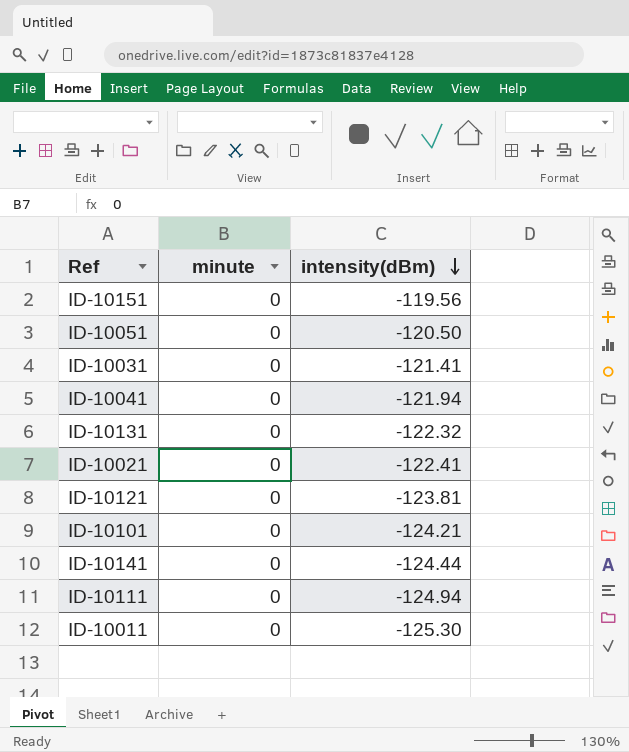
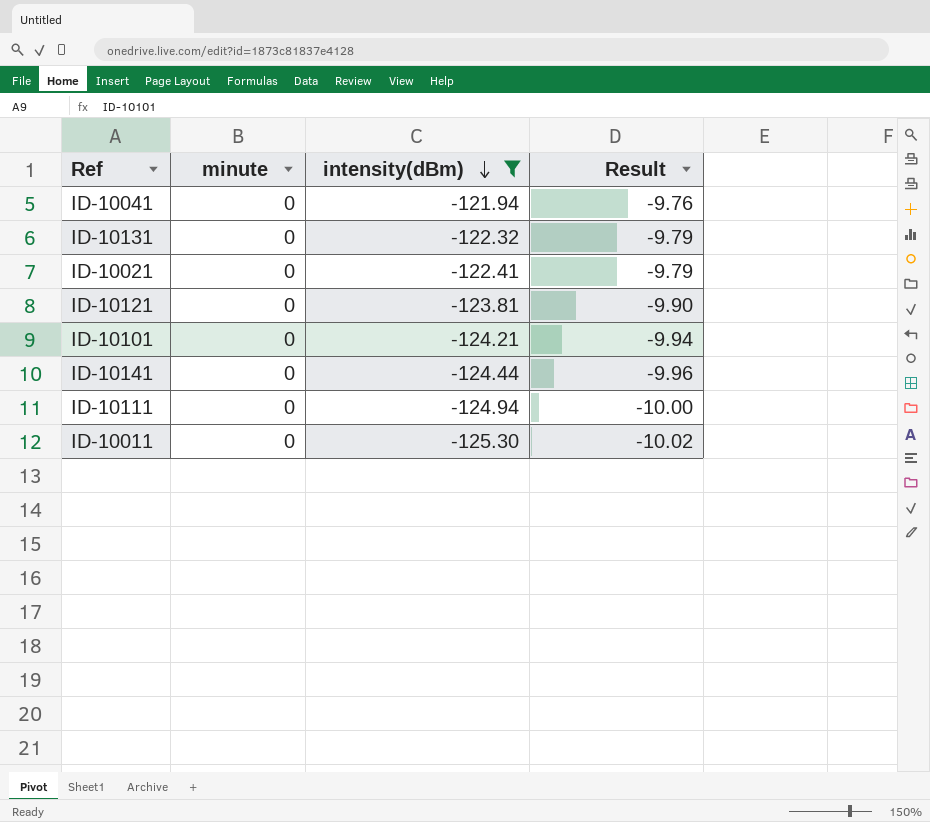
filter: none -> intensity(dBm) <= -121.94
column Result | formula: none -> [intensity(dBm)] * 0.08

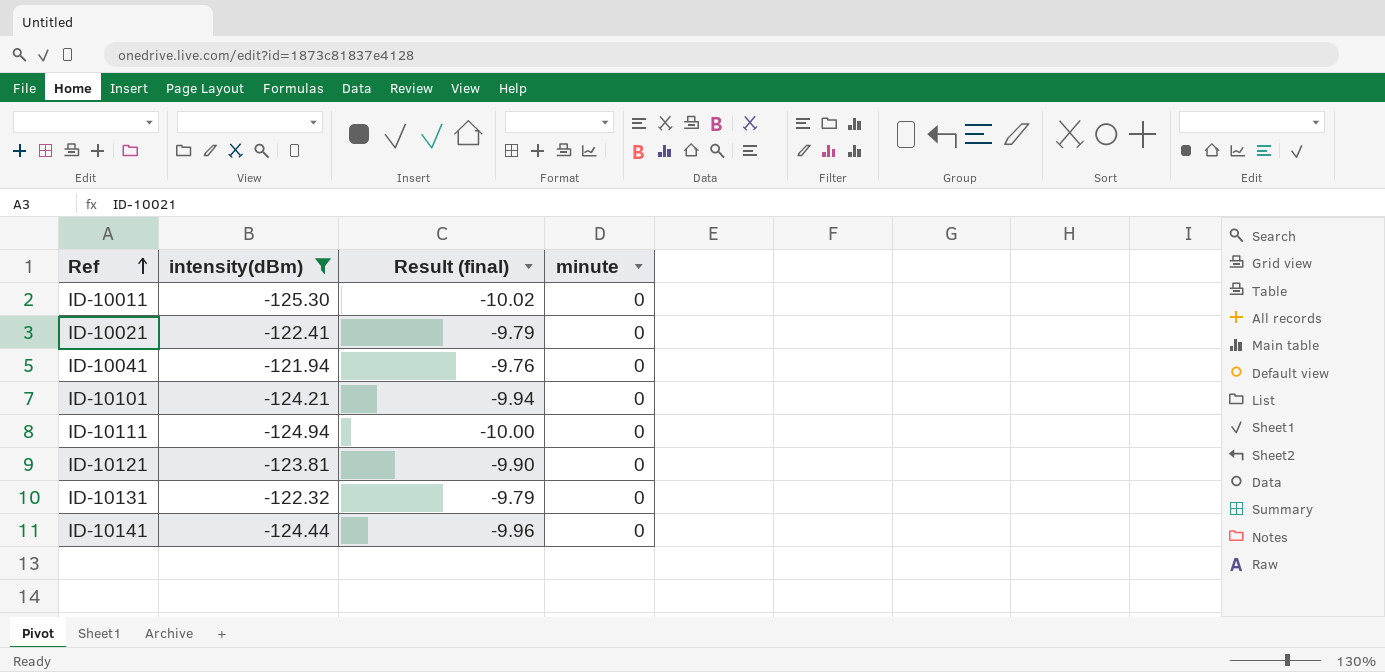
row order: intensity(dBm) descending -> Ref ascending
column name: Result -> Result (final)
column minute | position: 2 -> 4

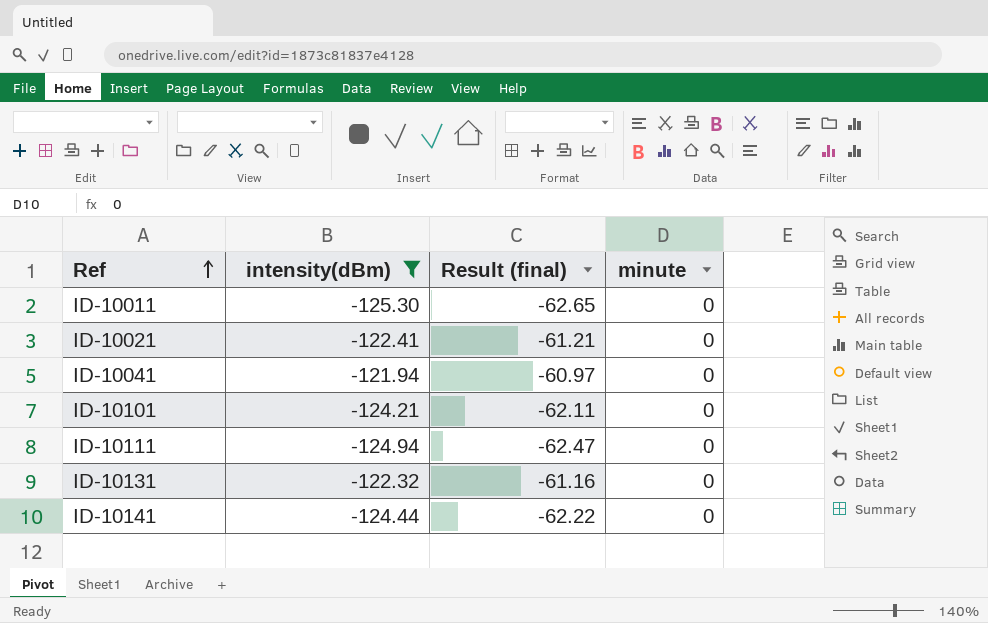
column Result (final) | formula: [intensity(dBm)] * 0.08 -> [intensity(dBm)] * 0.5
row ID-10121: -123.81 | -9.90 | 0 -> none

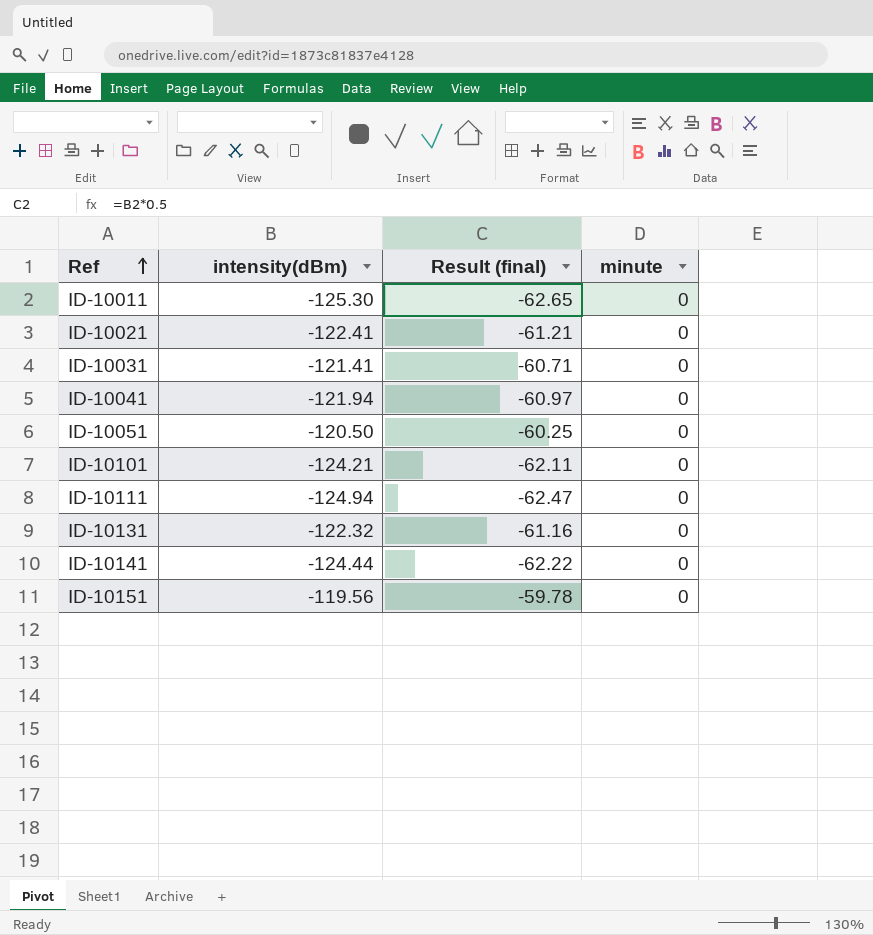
filter: intensity(dBm) <= -121.94 -> none

